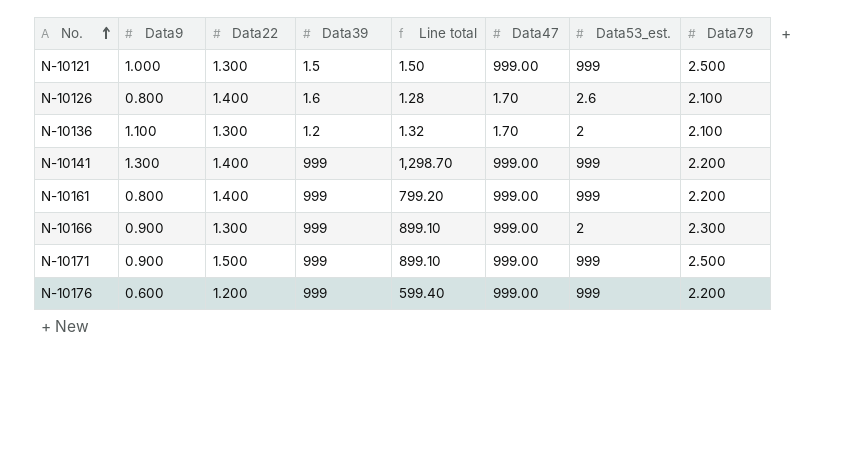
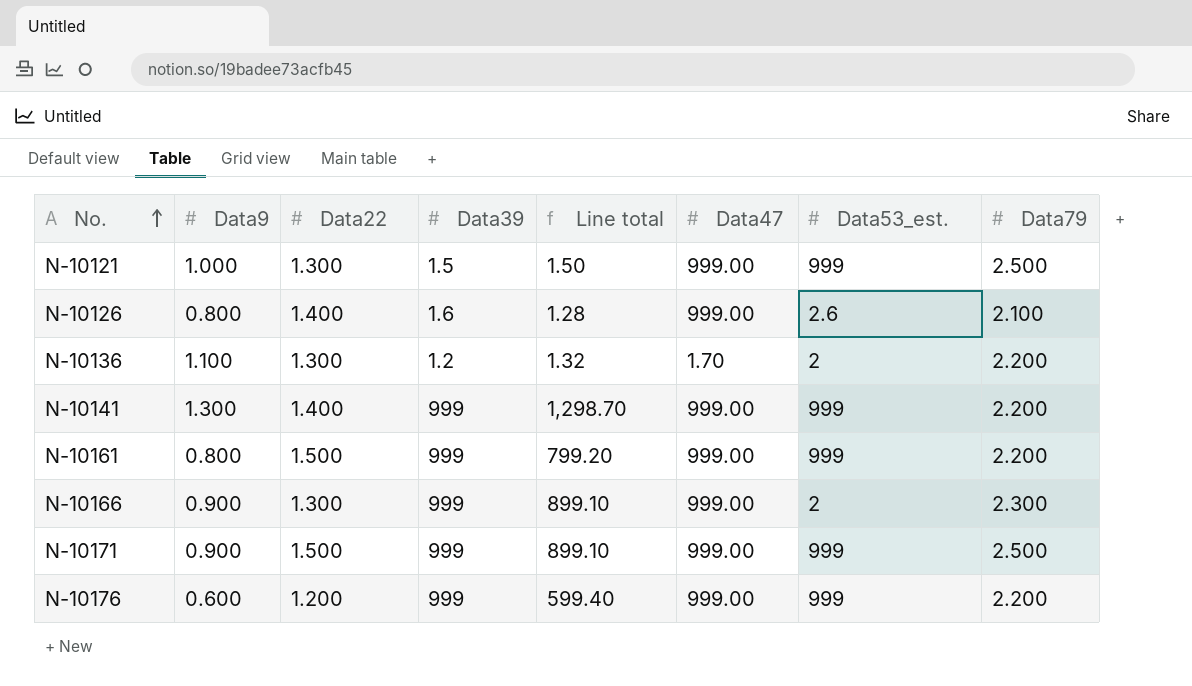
N-10126 | Data47: 1.70 -> 999.00
N-10136 | Data79: 2.100 -> 2.200
N-10161 | Data22: 1.400 -> 1.500

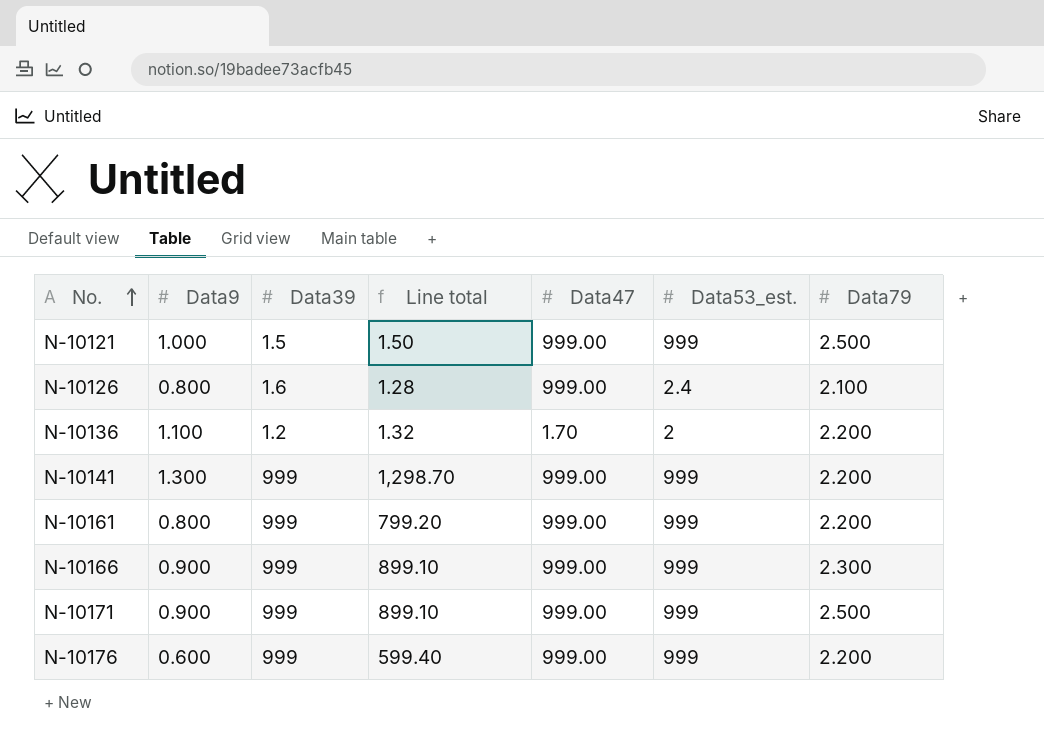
column Data22 | position: 3 -> none
N-10126 | Data53_est.: 2.6 -> 2.4
N-10166 | Data53_est.: 2 -> 999

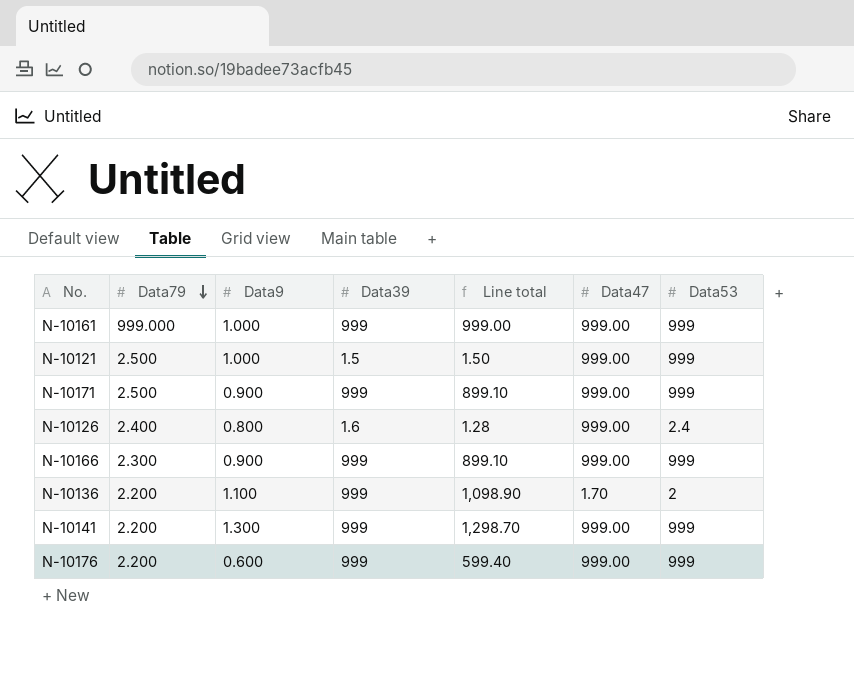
row order: No. ascending -> Data79 descending
column Data79 | position: 7 -> 2
column name: Data53_est. -> Data53
N-10161 | Data79: 2.200 -> 999.000
N-10161 | Data9: 0.800 -> 1.000
N-10161 | Line total: 799.20 -> 999.00
N-10126 | Data79: 2.100 -> 2.400
N-10136 | Data39: 1.2 -> 999
N-10136 | Line total: 1.32 -> 1,098.90

